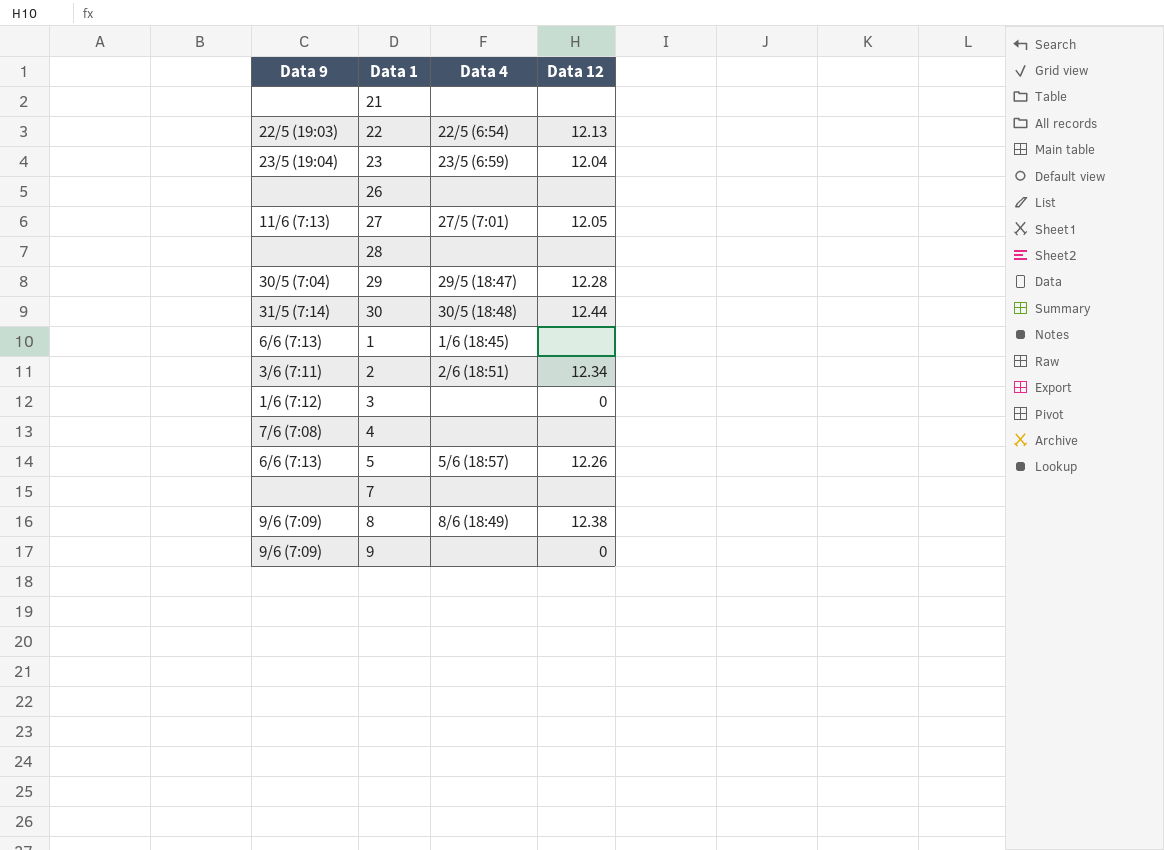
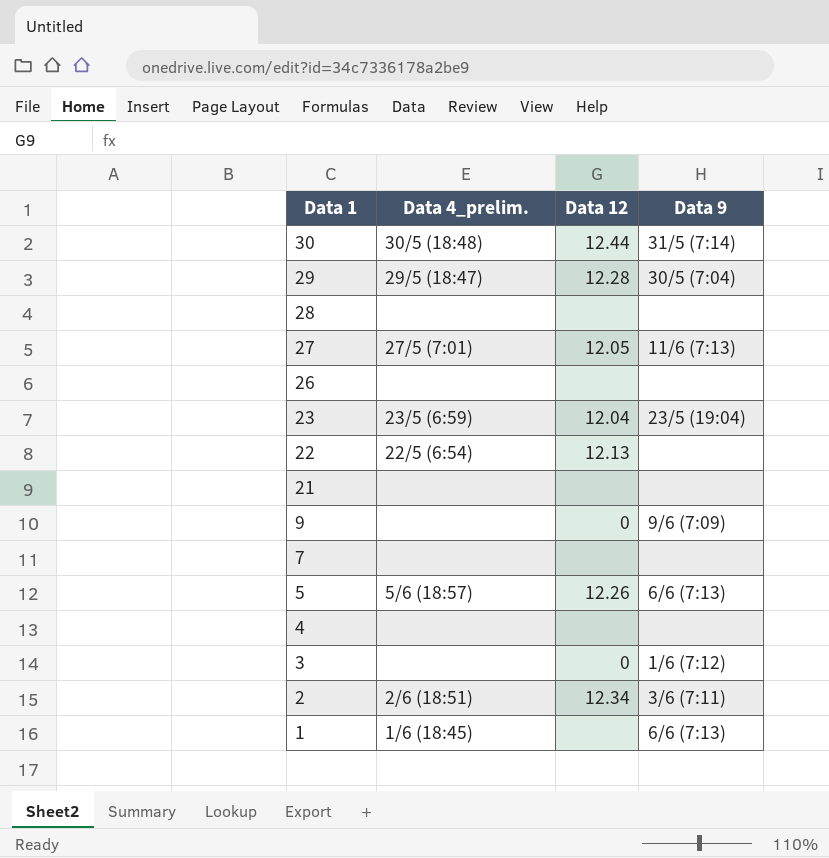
row order: none -> Data 1 descending
column name: Data 4 -> Data 4_prelim.
column Data 9 | position: 1 -> 4
row 8: 9/6 (7:09) | 8/6 (18:49) | 12.38 -> none
22 | Data 9: 22/5 (19:03) -> none
4 | Data 9: 7/6 (7:08) -> none

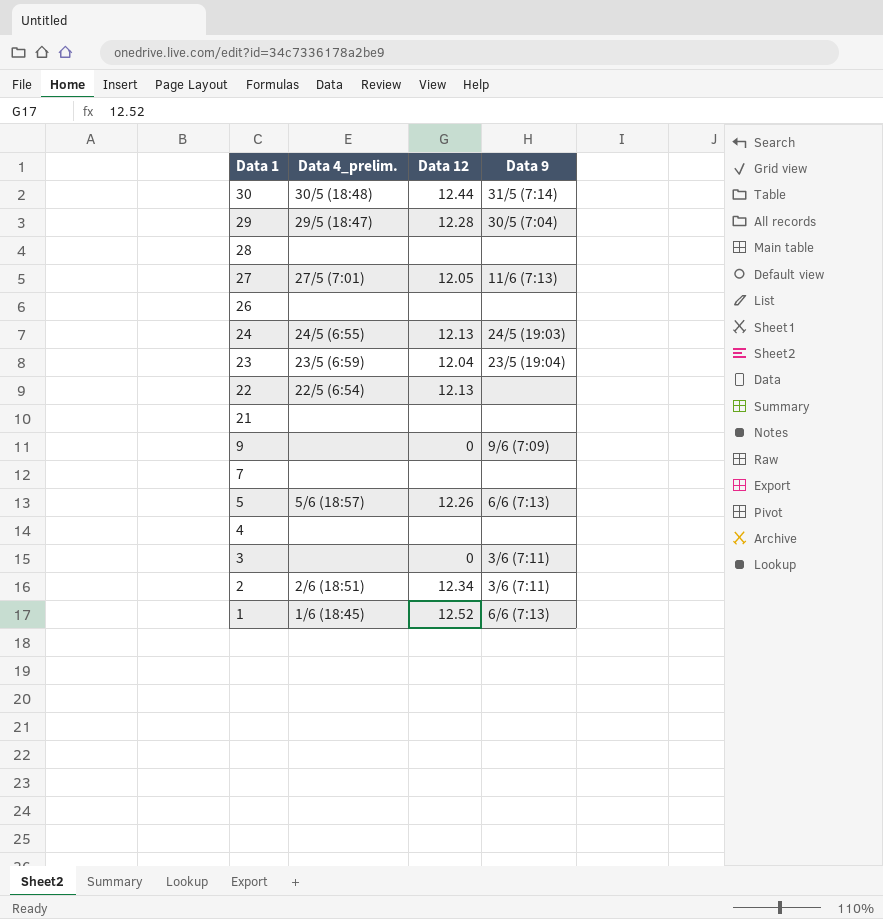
row 24: none -> 24/5 (6:55) | 12.13 | 24/5 (19:03)
3 | Data 9: 1/6 (7:12) -> 3/6 (7:11)
1 | Data 12: none -> 12.52

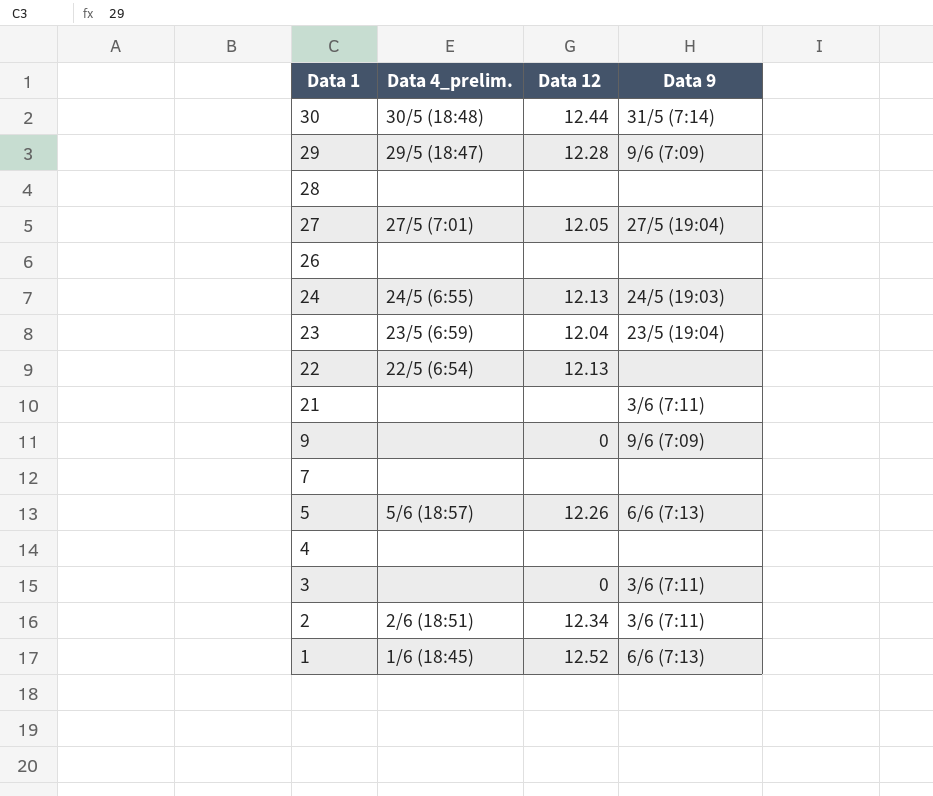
29 | Data 9: 30/5 (7:04) -> 9/6 (7:09)
27 | Data 9: 11/6 (7:13) -> 27/5 (19:04)
21 | Data 9: none -> 3/6 (7:11)

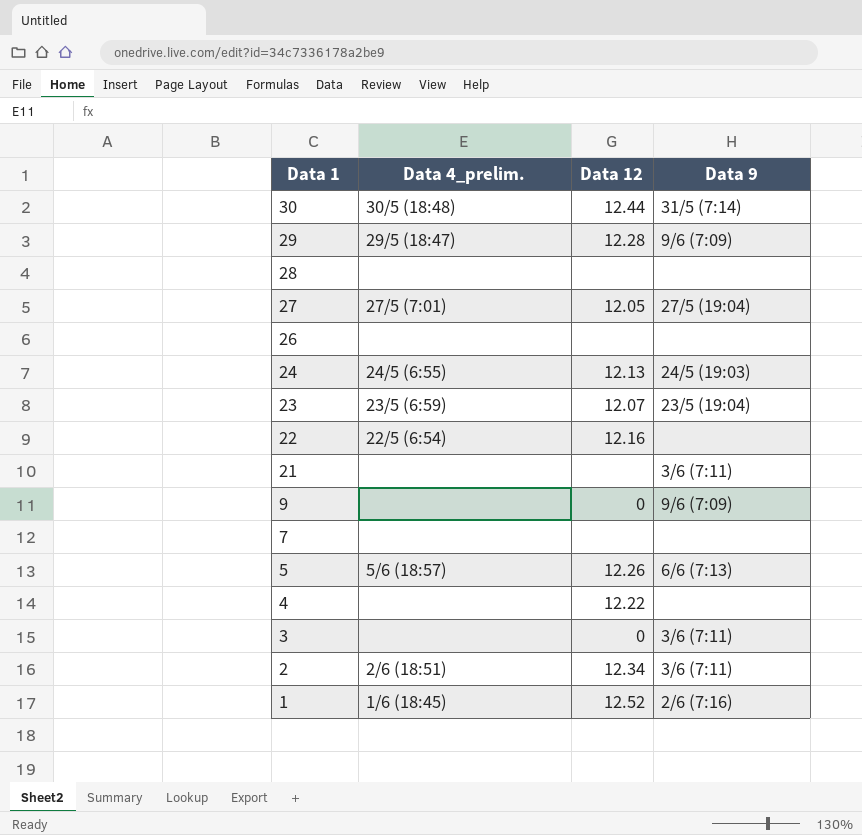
23 | Data 12: 12.04 -> 12.07
22 | Data 12: 12.13 -> 12.16
4 | Data 12: none -> 12.22
1 | Data 9: 6/6 (7:13) -> 2/6 (7:16)

